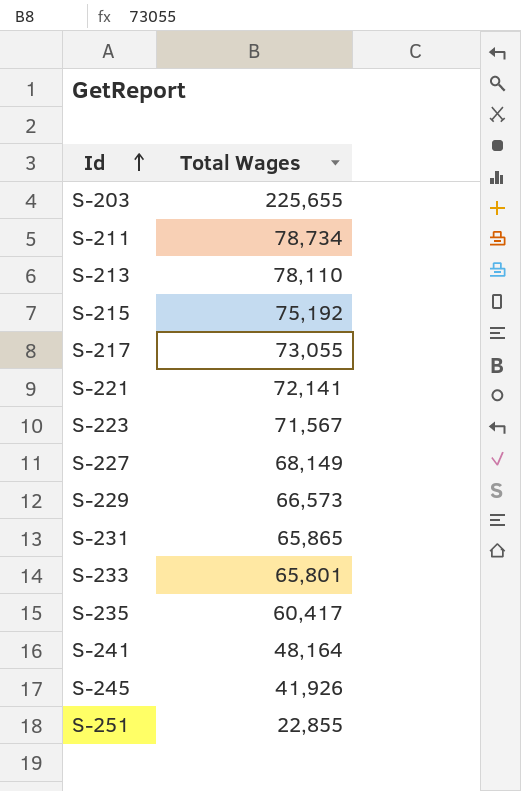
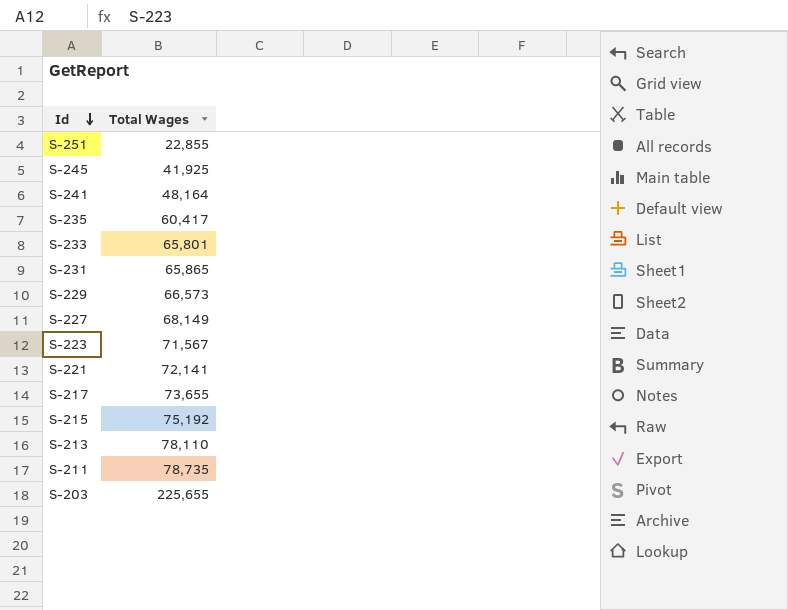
row order: Id ascending -> Id descending
S-245 | Total Wages: 41,926 -> 41,925
S-217 | Total Wages: 73,055 -> 73,655
S-211 | Total Wages: 78,734 -> 78,735

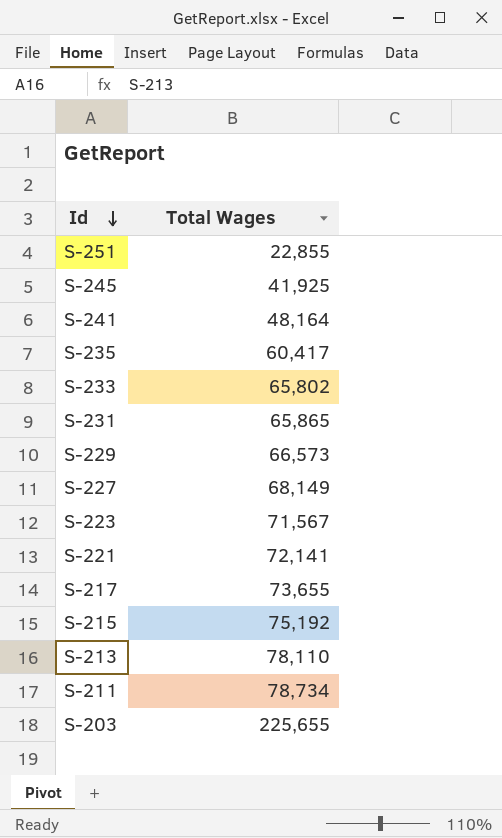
S-233 | Total Wages: 65,801 -> 65,802
S-211 | Total Wages: 78,735 -> 78,734

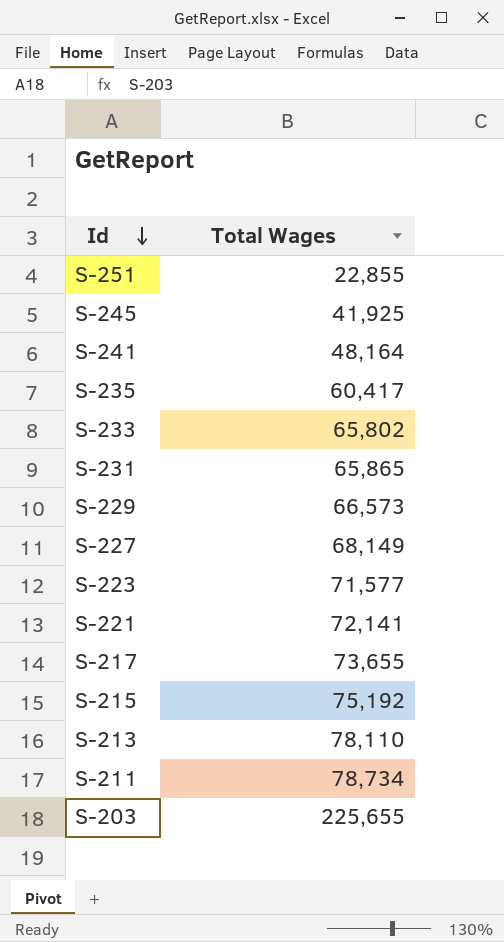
S-223 | Total Wages: 71,567 -> 71,577

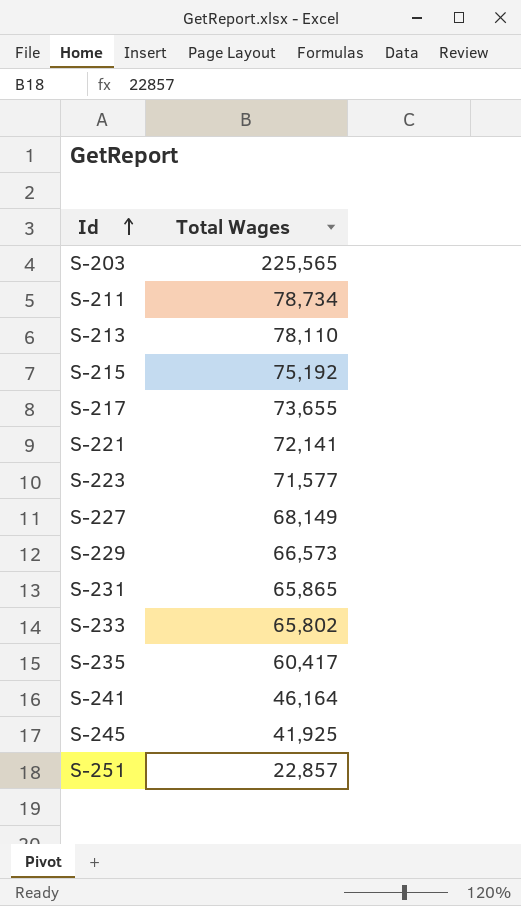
row order: Id descending -> Id ascending
S-203 | Total Wages: 225,655 -> 225,565
S-241 | Total Wages: 48,164 -> 46,164
S-251 | Total Wages: 22,855 -> 22,857

